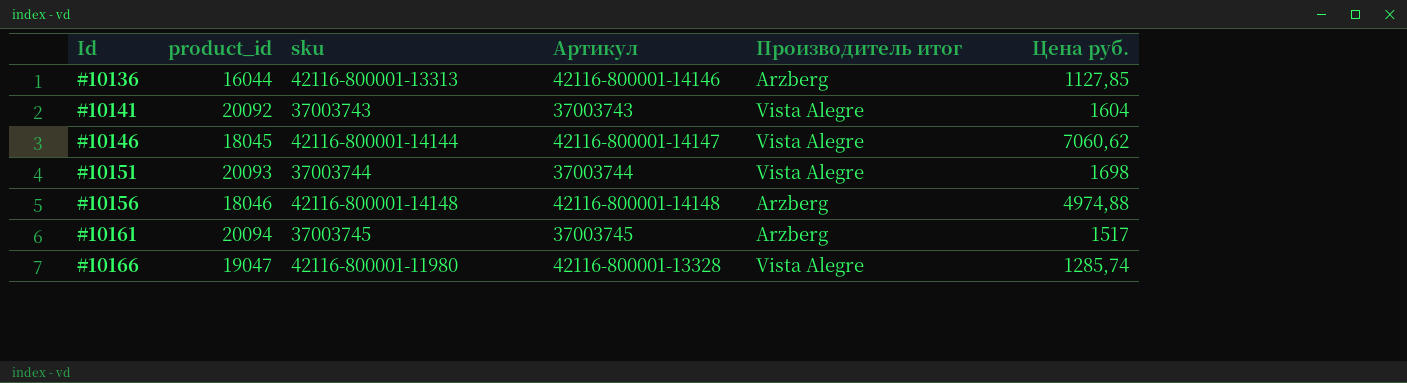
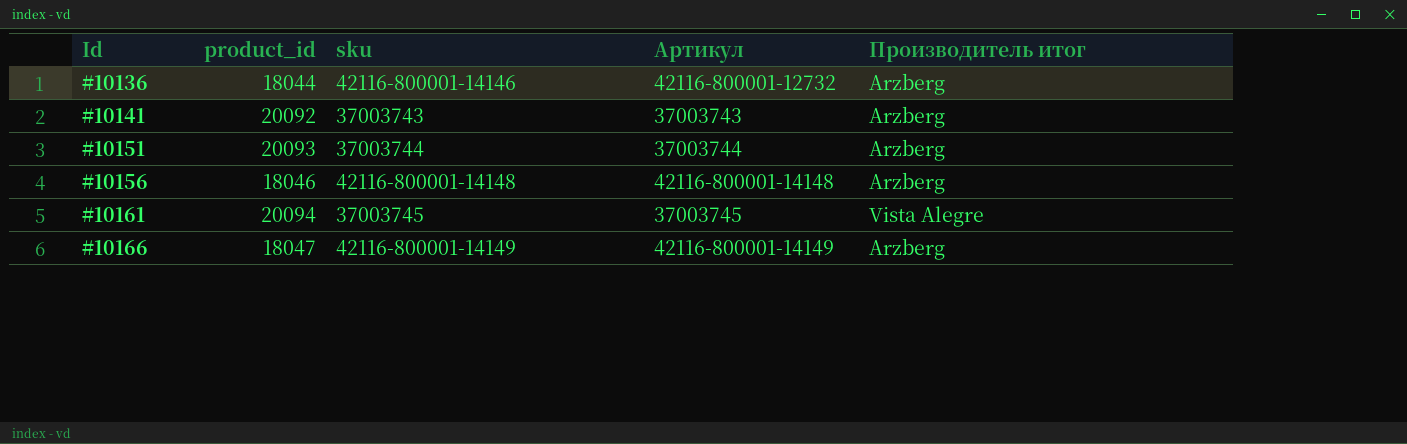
column Цена руб. | position: 6 -> none
row #10146: 18045 | 42116-800001-14144 | 42116-800001-14147 | Vista Alegre | 7060,62 -> none
#10136 | product_id: 16044 -> 18044
#10136 | sku: 42116-800001-13313 -> 42116-800001-14146
#10136 | Артикул: 42116-800001-14146 -> 42116-800001-12732
#10141 | Производитель итог: Vista Alegre -> Arzberg
#10151 | Производитель итог: Vista Alegre -> Arzberg
#10161 | Производитель итог: Arzberg -> Vista Alegre
#10166 | product_id: 19047 -> 18047
#10166 | sku: 42116-800001-11980 -> 42116-800001-14149
#10166 | Артикул: 42116-800001-13328 -> 42116-800001-14149
#10166 | Производитель итог: Vista Alegre -> Arzberg

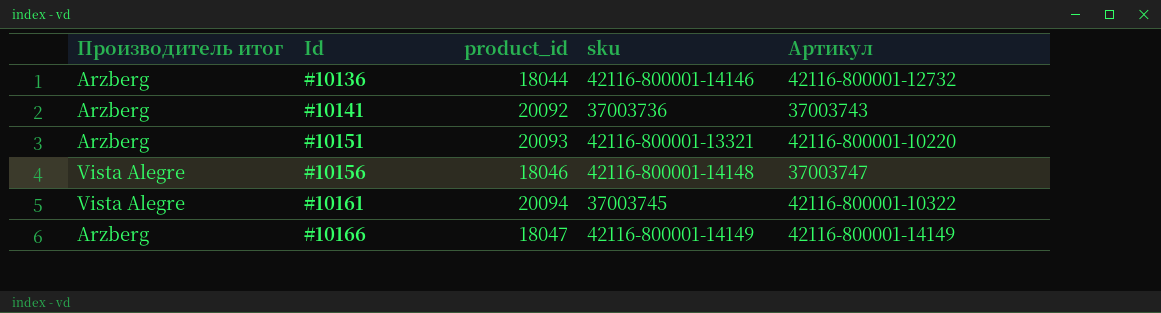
column Производитель итог | position: 5 -> 1
#10141 | sku: 37003743 -> 37003736
#10151 | sku: 37003744 -> 42116-800001-13321
#10151 | Артикул: 37003744 -> 42116-800001-10220
#10156 | Производитель итог: Arzberg -> Vista Alegre
#10156 | Артикул: 42116-800001-14148 -> 37003747
#10161 | Артикул: 37003745 -> 42116-800001-10322

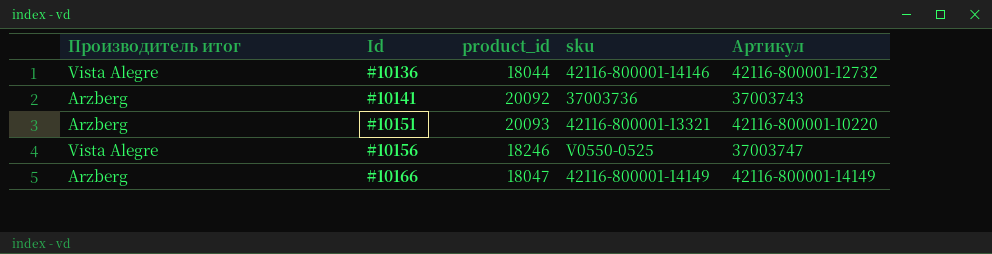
row #10161: Vista Alegre | 20094 | 37003745 | 42116-800001-10322 -> none
#10136 | Производитель итог: Arzberg -> Vista Alegre
#10156 | product_id: 18046 -> 18246
#10156 | sku: 42116-800001-14148 -> V0550-0525

